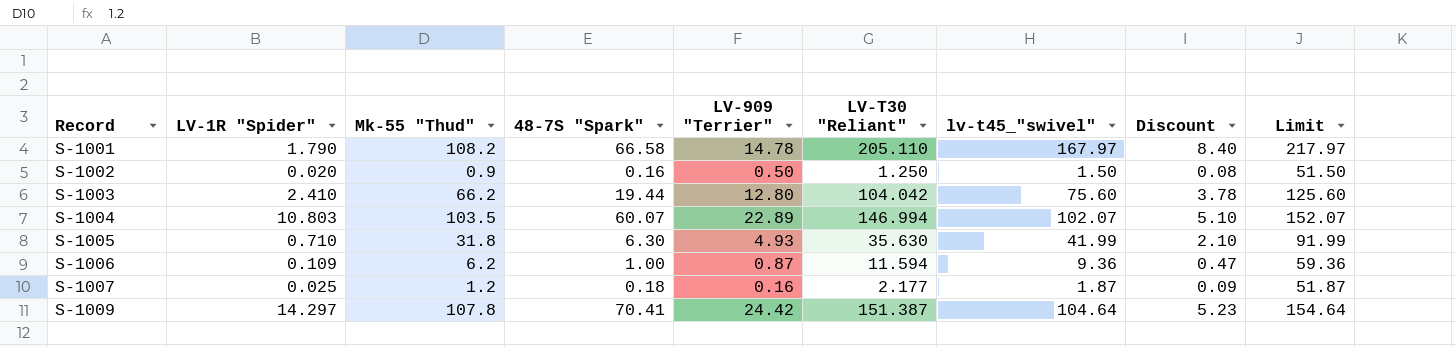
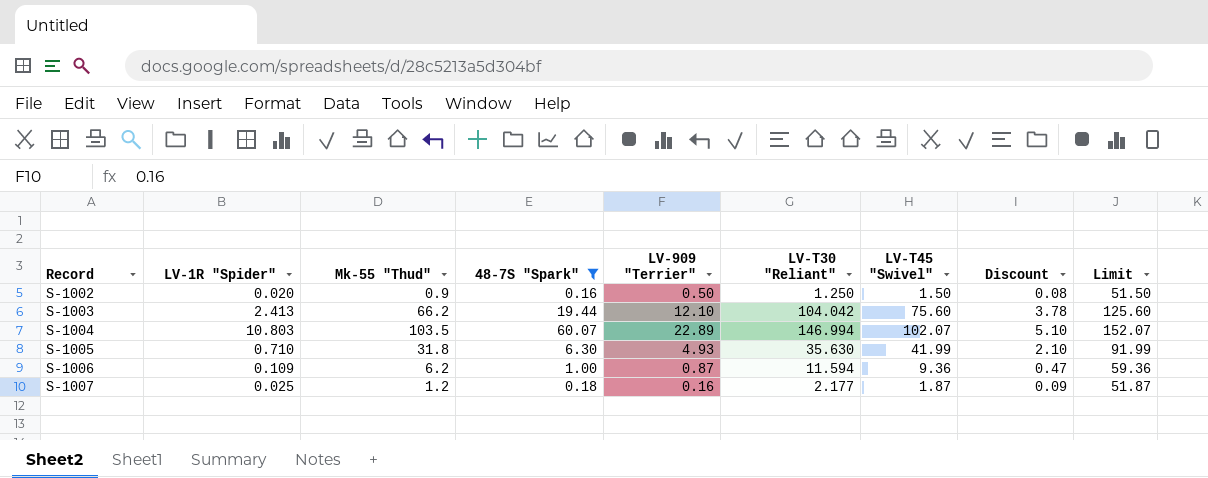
filter: none -> 48-7S "Spark" <= 60.07
column name: lv-t45_"swivel" -> LV-T45 "Swivel"
S-1003 | LV-1R "Spider": 2.410 -> 2.413
S-1003 | LV-909 "Terrier": 12.80 -> 12.10

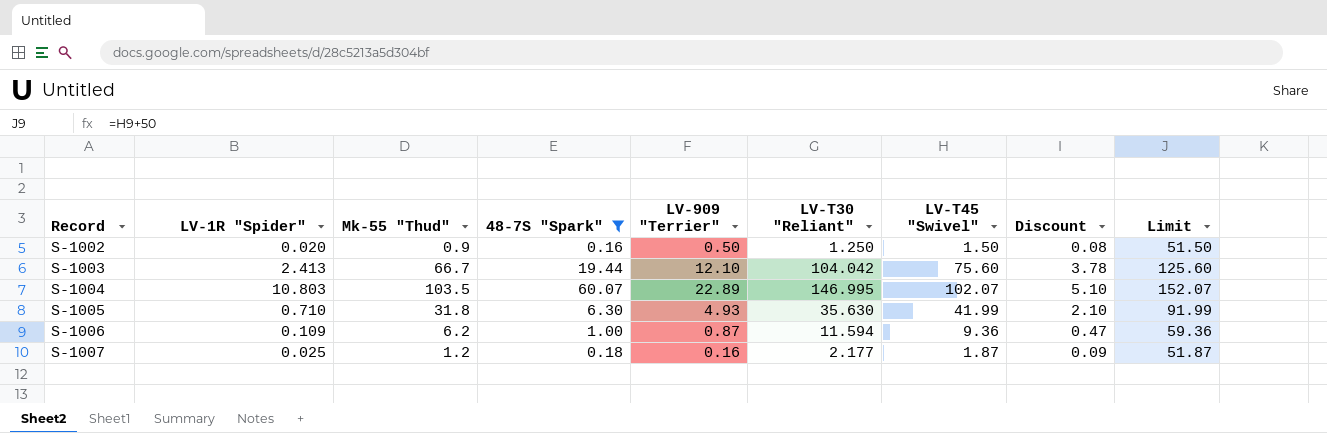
S-1003 | Mk-55 "Thud": 66.2 -> 66.7
S-1004 | LV-T30 "Reliant": 146.994 -> 146.995

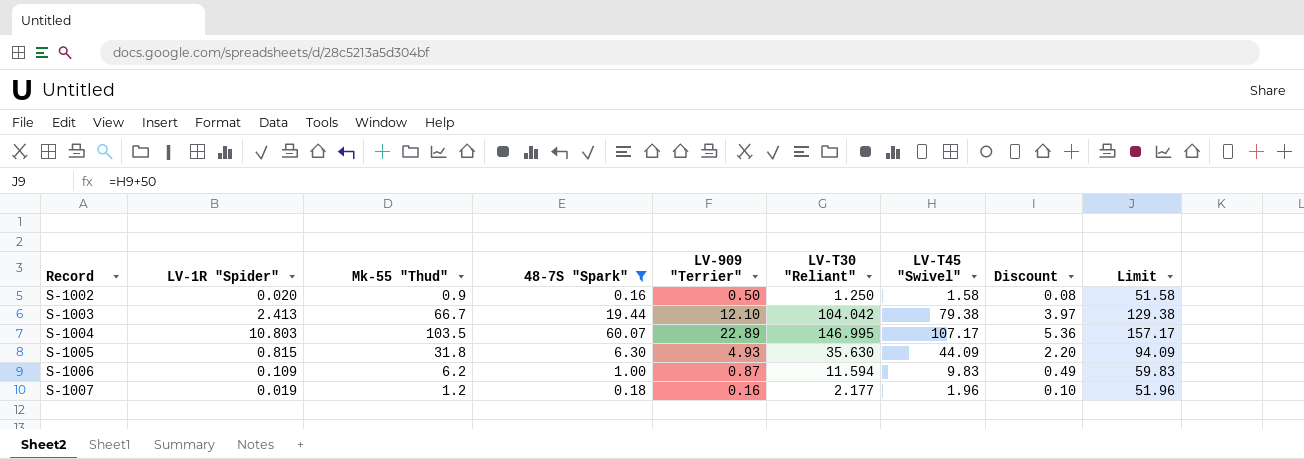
S-1002 | LV-T45 "Swivel": 1.50 -> 1.58
S-1002 | Limit: 51.50 -> 51.58
S-1003 | LV-T45 "Swivel": 75.60 -> 79.38
S-1003 | Discount: 3.78 -> 3.97
S-1003 | Limit: 125.60 -> 129.38
S-1004 | LV-T45 "Swivel": 102.07 -> 107.17
S-1004 | Discount: 5.10 -> 5.36
S-1004 | Limit: 152.07 -> 157.17
S-1005 | LV-1R "Spider": 0.710 -> 0.815
S-1005 | LV-T45 "Swivel": 41.99 -> 44.09
S-1005 | Discount: 2.10 -> 2.20
S-1005 | Limit: 91.99 -> 94.09
S-1006 | LV-T45 "Swivel": 9.36 -> 9.83
S-1006 | Discount: 0.47 -> 0.49
S-1006 | Limit: 59.36 -> 59.83
S-1007 | LV-1R "Spider": 0.025 -> 0.019
S-1007 | LV-T45 "Swivel": 1.87 -> 1.96
S-1007 | Discount: 0.09 -> 0.10
S-1007 | Limit: 51.87 -> 51.96

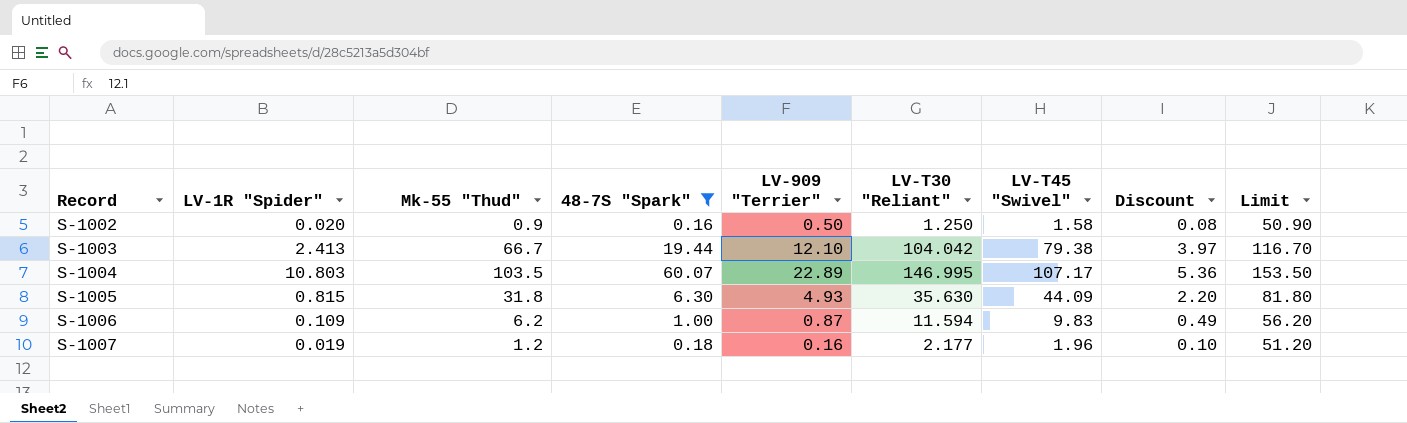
column Limit | formula: [LV-T45 "Swivel"] + 50 -> [Mk-55 "Thud"] + 50

